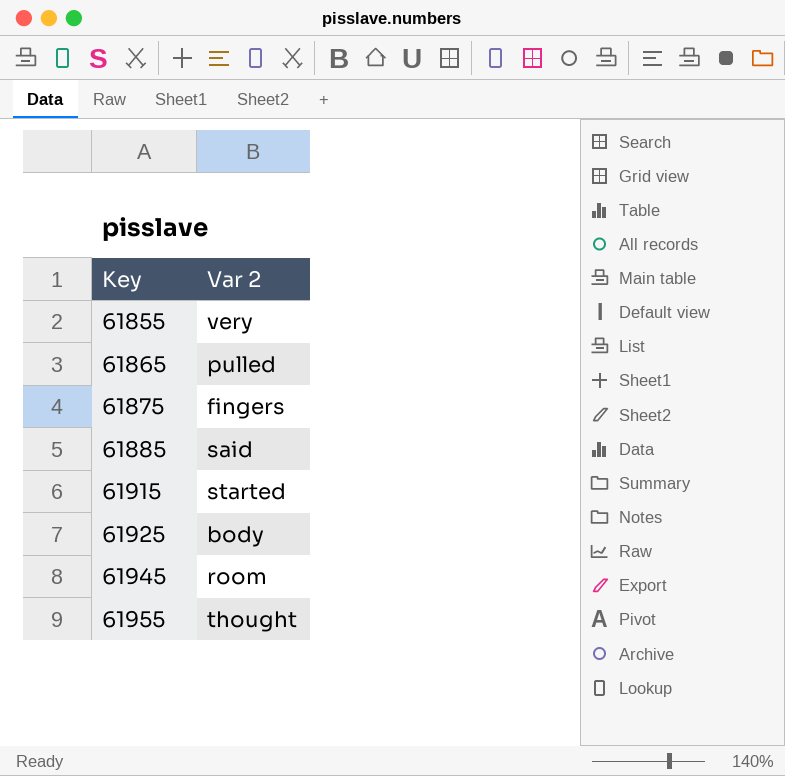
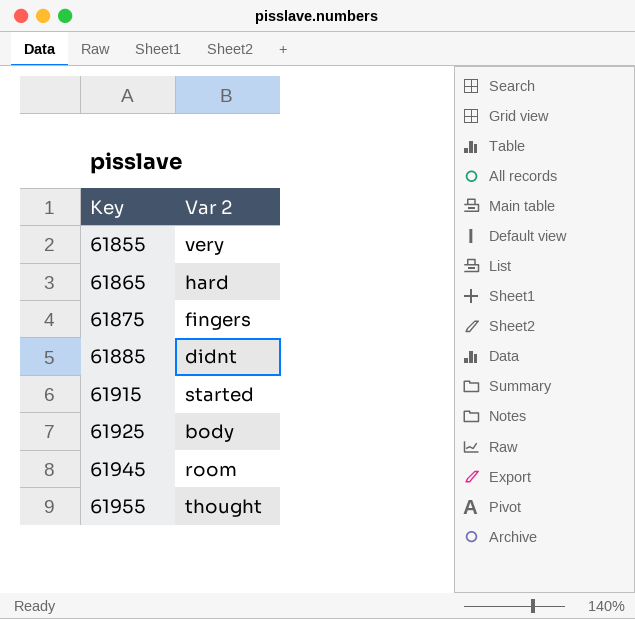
61865 | Var 2: pulled -> hard
61885 | Var 2: said -> didnt

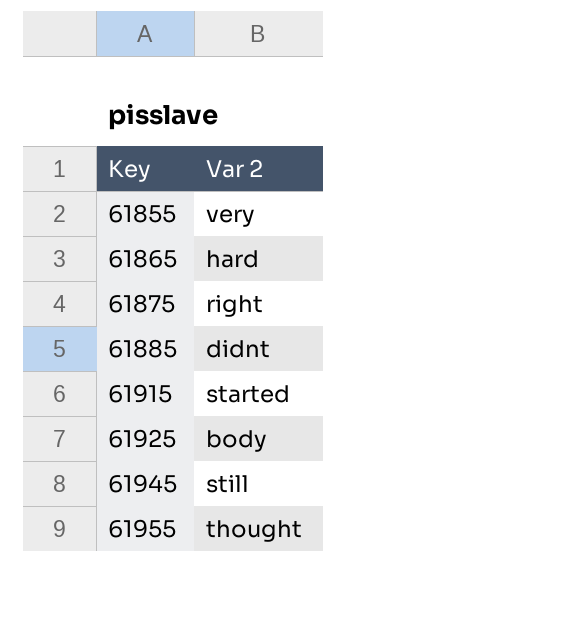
61875 | Var 2: fingers -> right
61945 | Var 2: room -> still

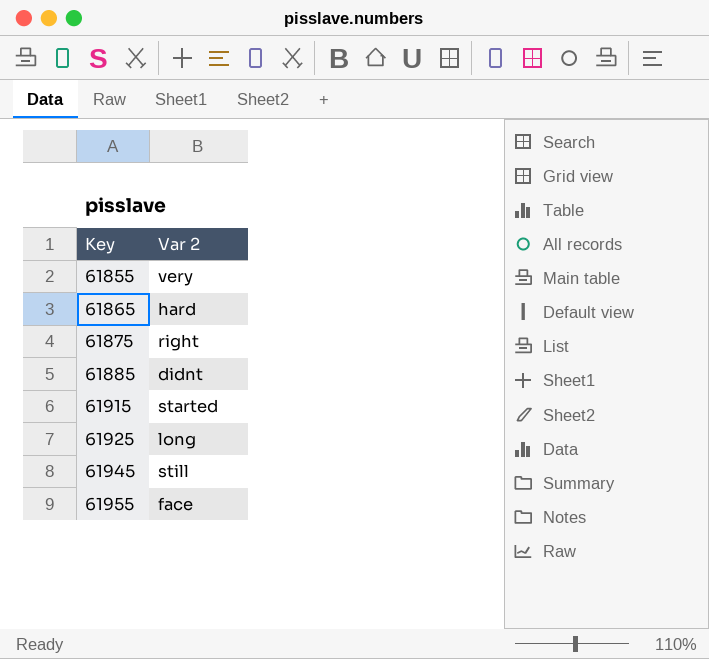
61925 | Var 2: body -> long
61955 | Var 2: thought -> face

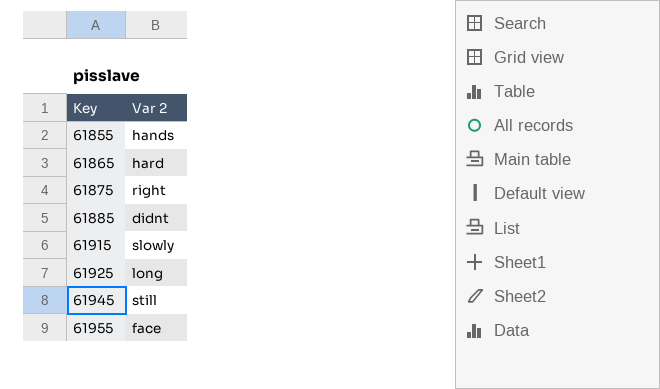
61855 | Var 2: very -> hands
61915 | Var 2: started -> slowly

